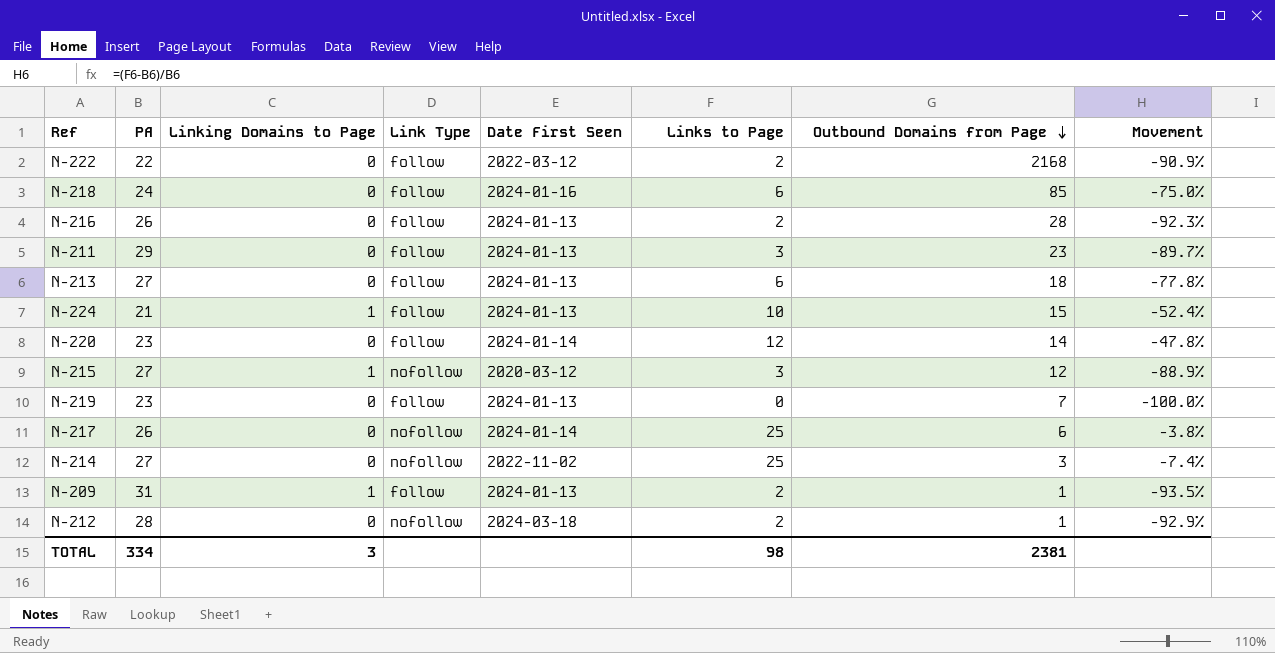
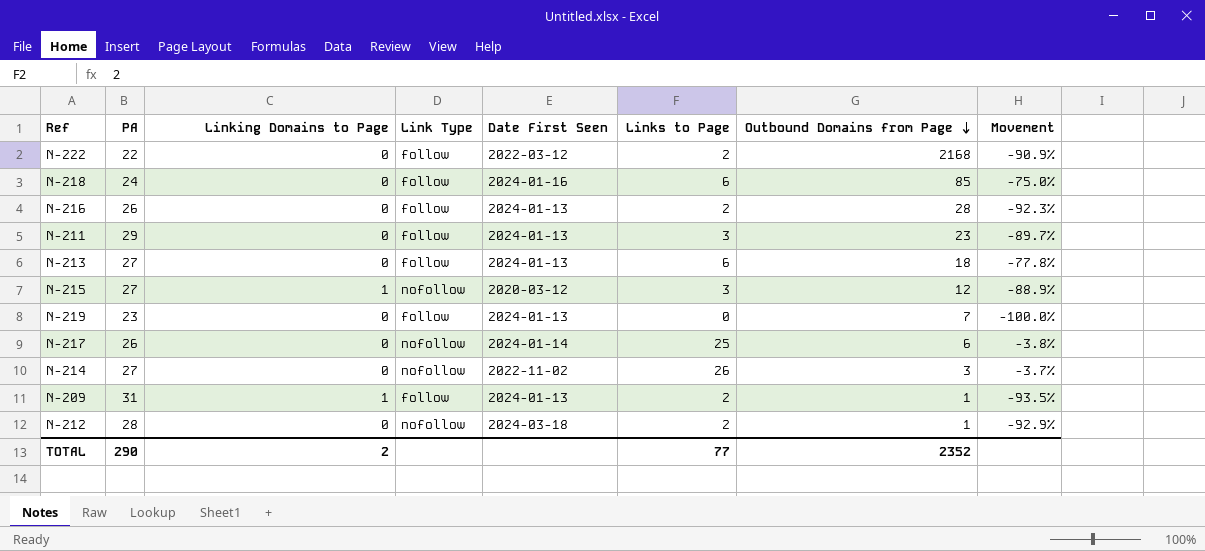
row N-224: 21 | 1 | follow | 2024-01-13 | 10 | 15 | -52.4% -> none
row N-220: 23 | 0 | follow | 2024-01-14 | 12 | 14 | -47.8% -> none
N-214 | Links to Page: 25 -> 26
N-214 | Movement: -7.4% -> -3.7%
TOTAL | PA: 334 -> 290
TOTAL | Linking Domains to Page: 3 -> 2
TOTAL | Links to Page: 98 -> 77
TOTAL | Outbound Domains from Page: 2381 -> 2352

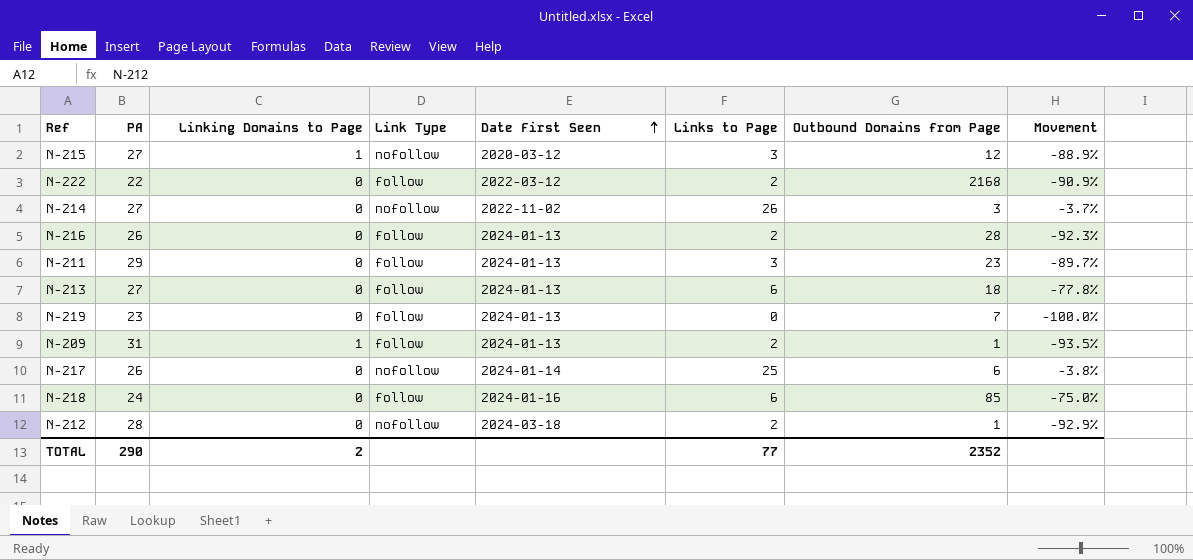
row order: Outbound Domains from Page descending -> Date First Seen ascending

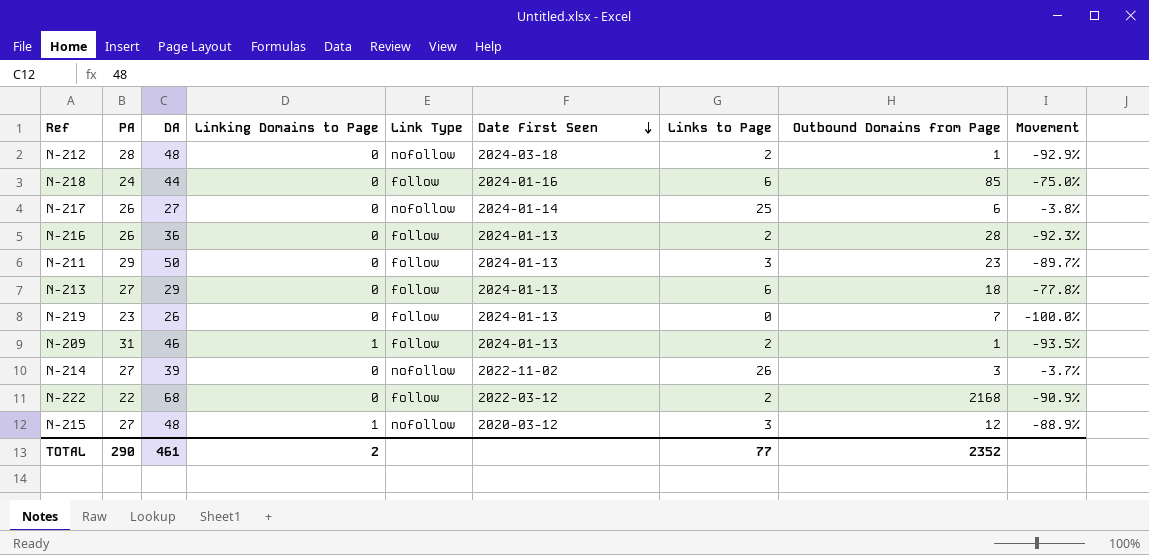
row order: Date First Seen ascending -> Date First Seen descending
column DA | position: none -> 3

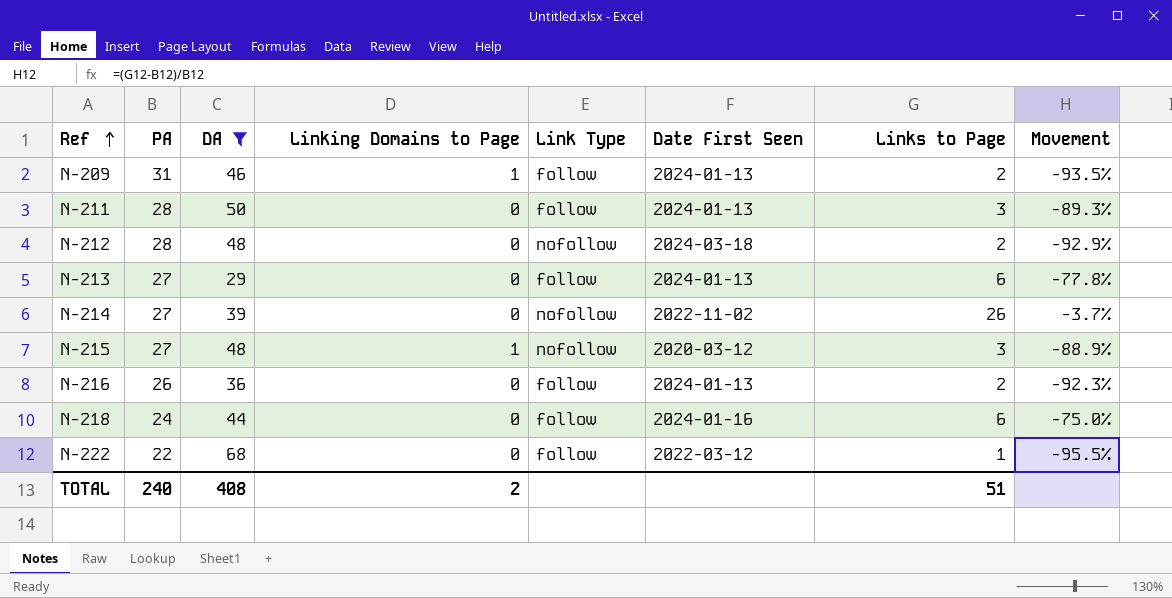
filter: none -> DA >= 29
row order: Date First Seen descending -> Ref ascending
column Outbound Domains from Page | position: 8 -> none
N-211 | PA: 29 -> 28
N-211 | Movement: -89.7% -> -89.3%
N-222 | Links to Page: 2 -> 1
N-222 | Movement: -90.9% -> -95.5%
TOTAL | PA: 290 -> 240
TOTAL | DA: 461 -> 408
TOTAL | Links to Page: 77 -> 51

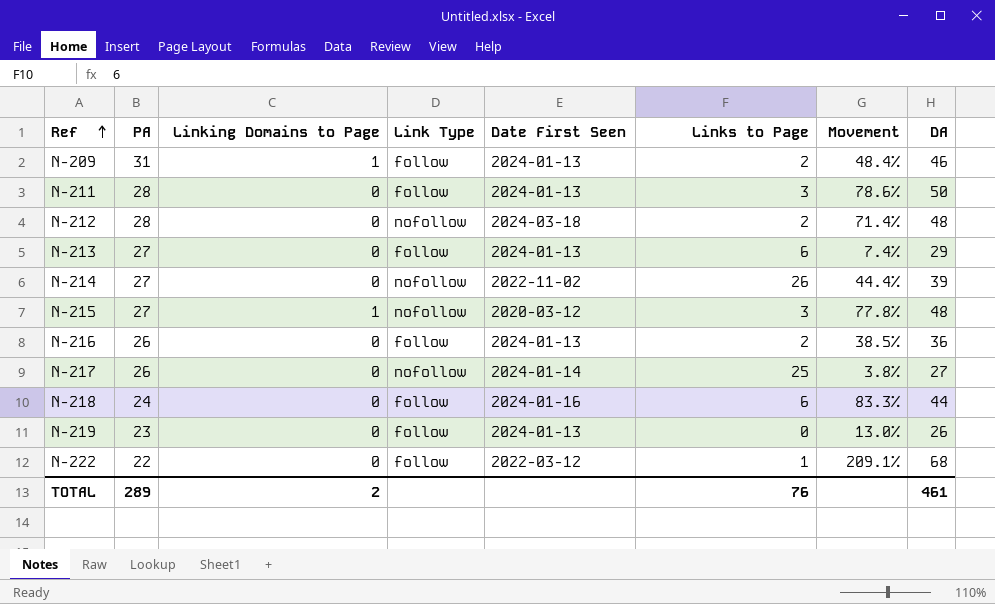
filter: DA >= 29 -> none
column Movement | formula: ([Links to Page] - [PA]) / [PA] -> ([DA] - [PA]) / [PA]
column DA | position: 3 -> 8
TOTAL | PA: 240 -> 289
TOTAL | Links to Page: 51 -> 76
TOTAL | DA: 408 -> 461

